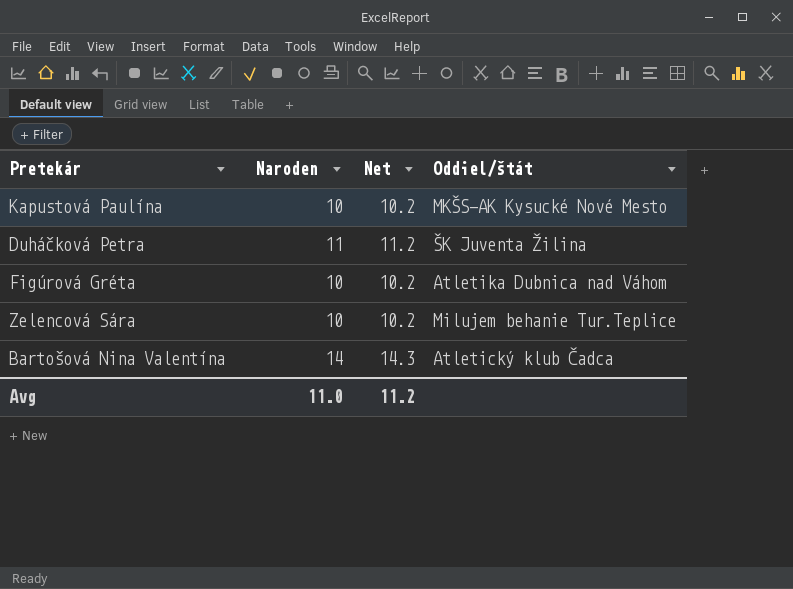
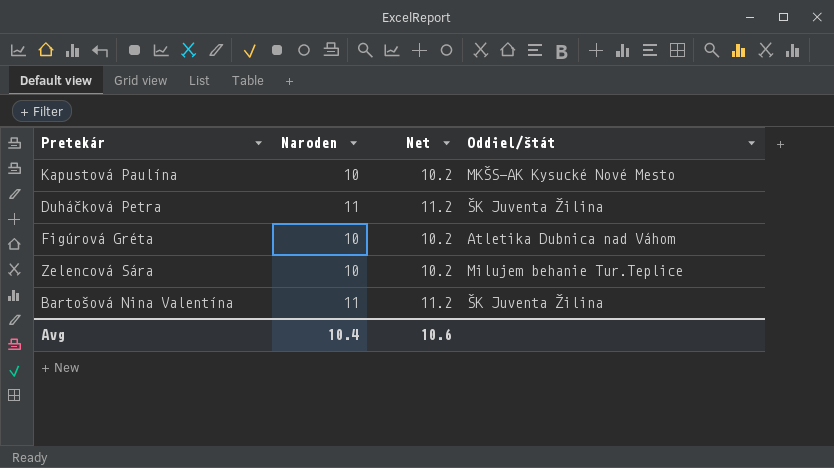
Bartošová Nina Valentína | Naroden: 14 -> 11
Bartošová Nina Valentína | Net: 14.3 -> 11.2
Bartošová Nina Valentína | Oddiel/štát: Atletický klub Čadca -> ŠK Juventa Žilina
Avg | Naroden: 11.0 -> 10.4
Avg | Net: 11.2 -> 10.6

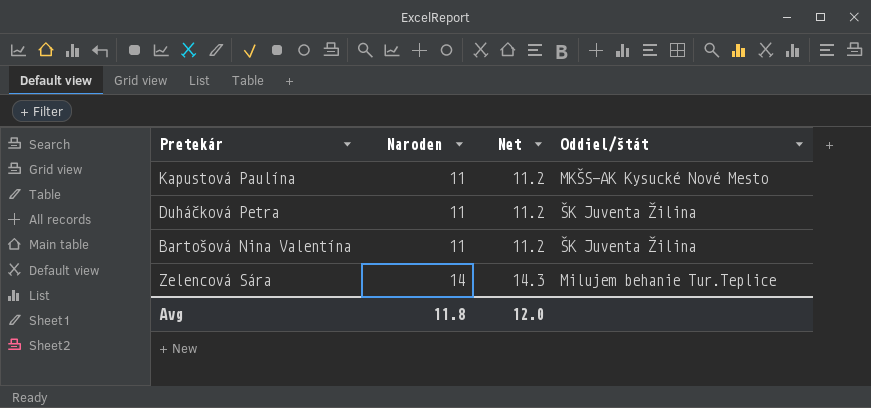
row order: none -> Naroden ascending
row Figúrová Gréta: 10 | 10.2 | Atletika Dubnica nad Váhom -> none
Kapustová Paulína | Naroden: 10 -> 11
Kapustová Paulína | Net: 10.2 -> 11.2
Zelencová Sára | Naroden: 10 -> 14
Zelencová Sára | Net: 10.2 -> 14.3
Avg | Naroden: 10.4 -> 11.8
Avg | Net: 10.6 -> 12.0

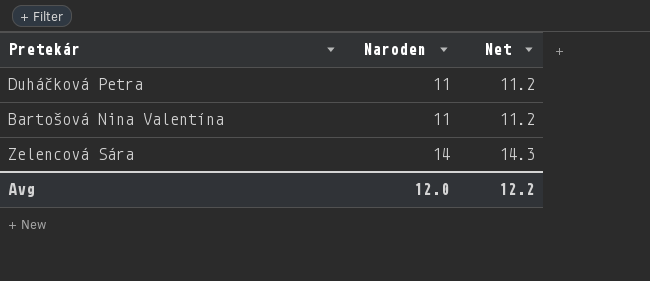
column Oddiel/štát | position: 4 -> none
row Kapustová Paulína: 11 | 11.2 | MKŠS-AK Kysucké Nové Mesto -> none
Avg | Naroden: 11.8 -> 12.0
Avg | Net: 12.0 -> 12.2

